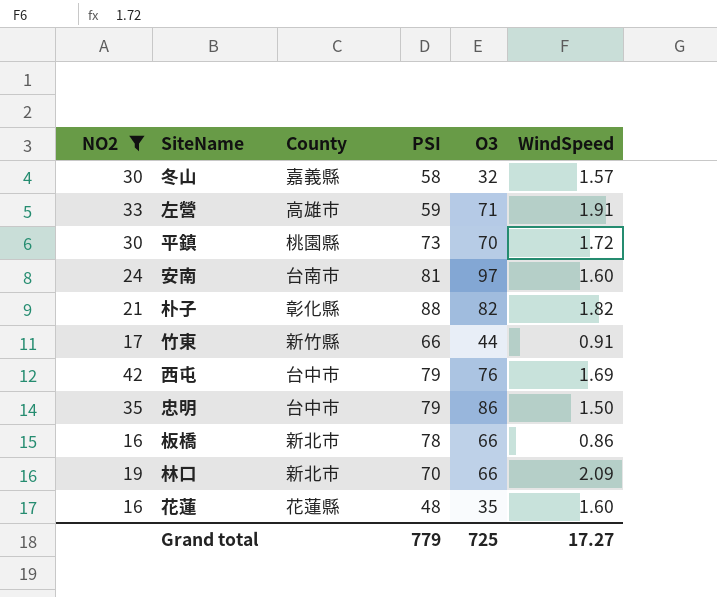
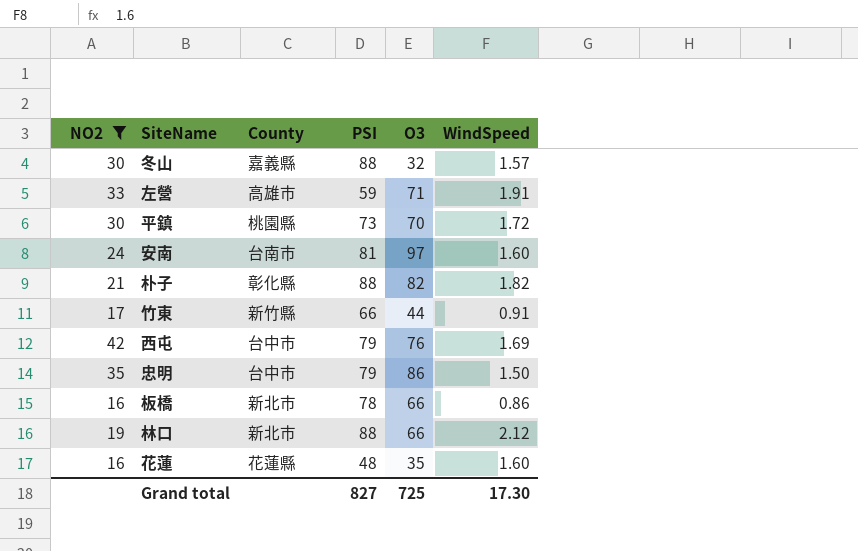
冬山 | PSI: 58 -> 88
林口 | PSI: 70 -> 88
林口 | WindSpeed: 2.09 -> 2.12
Grand total | PSI: 779 -> 827
Grand total | WindSpeed: 17.27 -> 17.30

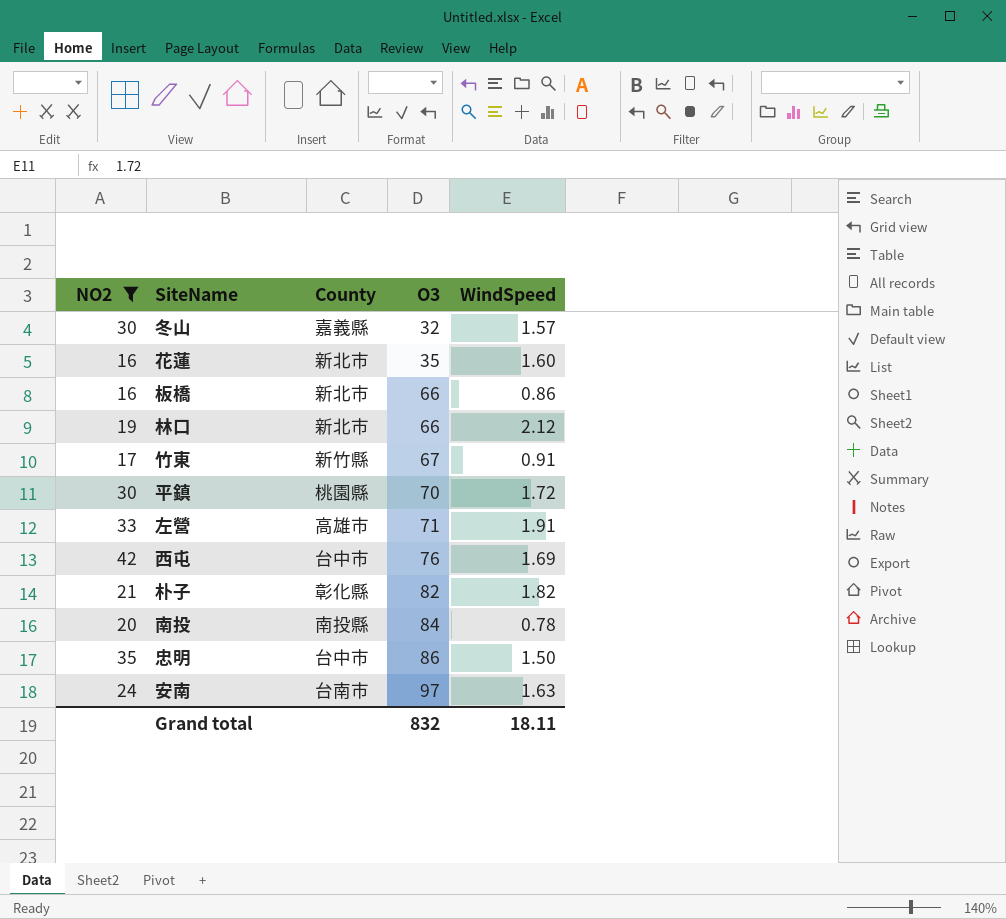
row order: none -> O3 ascending
column PSI | position: 4 -> none
花蓮 | County: 花蓮縣 -> 新北市
竹東 | O3: 44 -> 67
row 南投: none -> 20 | 南投縣 | 84 | 0.78
安南 | WindSpeed: 1.60 -> 1.63
Grand total | O3: 725 -> 832
Grand total | WindSpeed: 17.30 -> 18.11

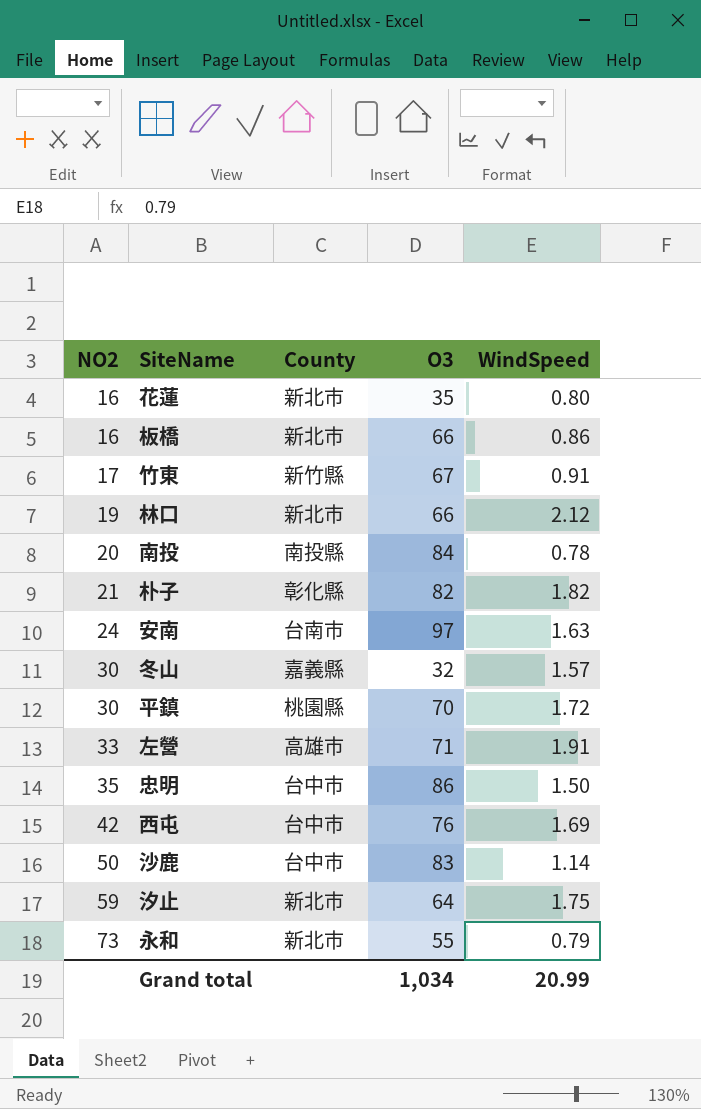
filter: NO2 <= 42 -> none
row order: O3 ascending -> NO2 ascending
花蓮 | WindSpeed: 1.60 -> 0.80
Grand total | O3: 832 -> 1,034
Grand total | WindSpeed: 18.11 -> 20.99

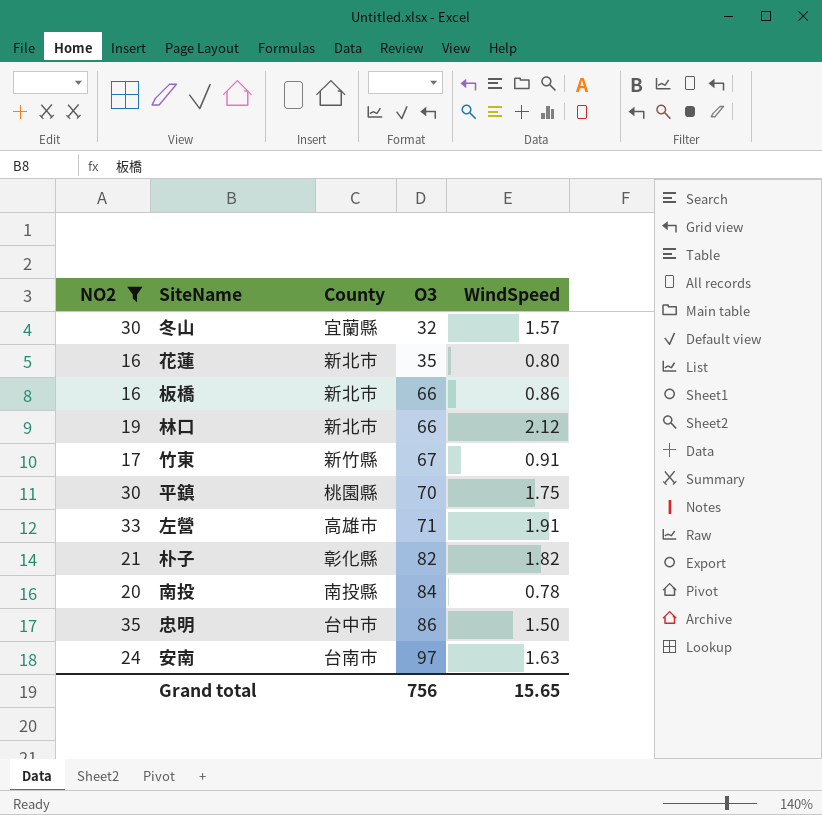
filter: none -> NO2 <= 35
row order: NO2 ascending -> O3 ascending
冬山 | County: 嘉義縣 -> 宜蘭縣
平鎮 | WindSpeed: 1.72 -> 1.75
Grand total | O3: 1,034 -> 756
Grand total | WindSpeed: 20.99 -> 15.65

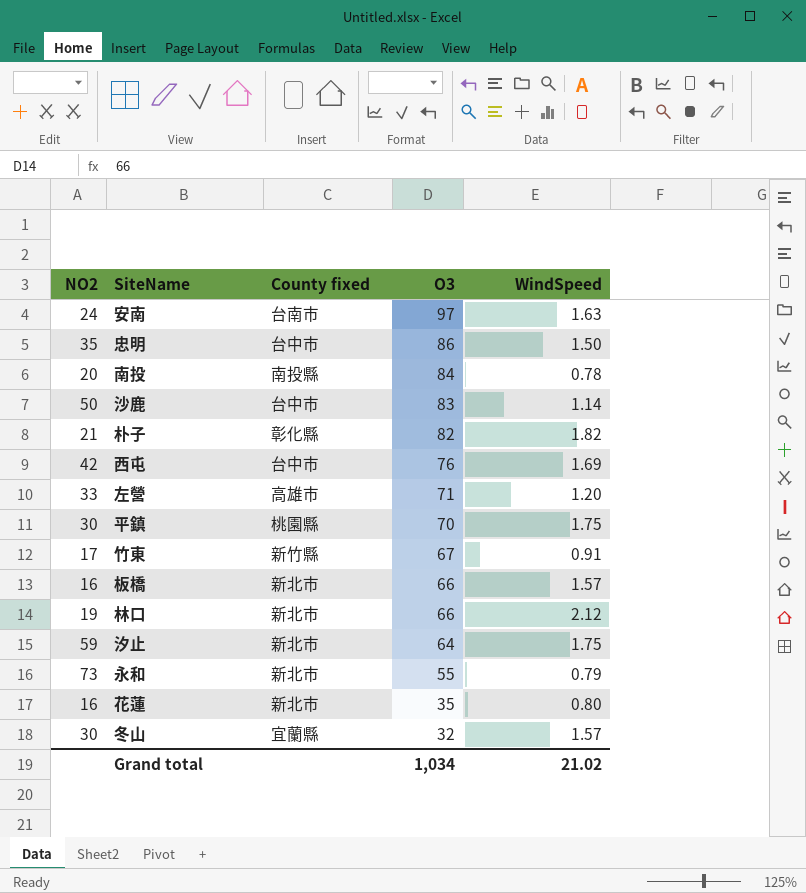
filter: NO2 <= 35 -> none
row order: O3 ascending -> O3 descending
column name: County -> County fixed
左營 | WindSpeed: 1.91 -> 1.20
板橋 | WindSpeed: 0.86 -> 1.57
Grand total | O3: 756 -> 1,034
Grand total | WindSpeed: 15.65 -> 21.02

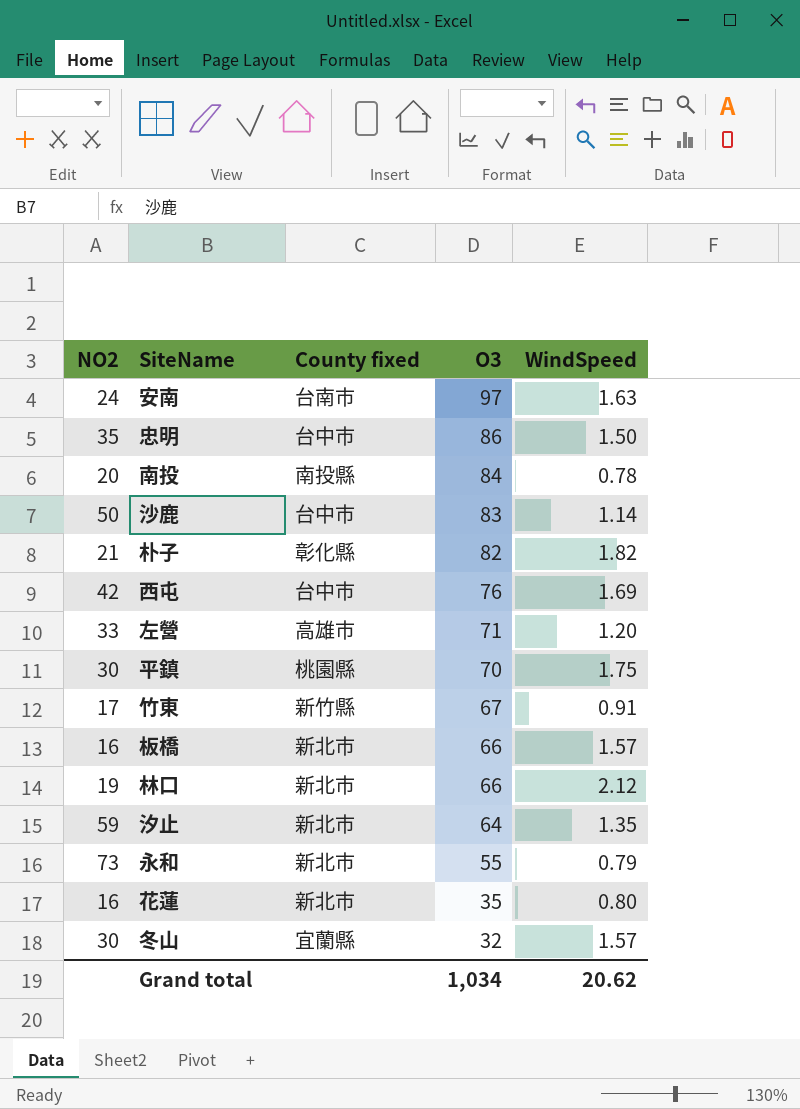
汐止 | WindSpeed: 1.75 -> 1.35
Grand total | WindSpeed: 21.02 -> 20.62

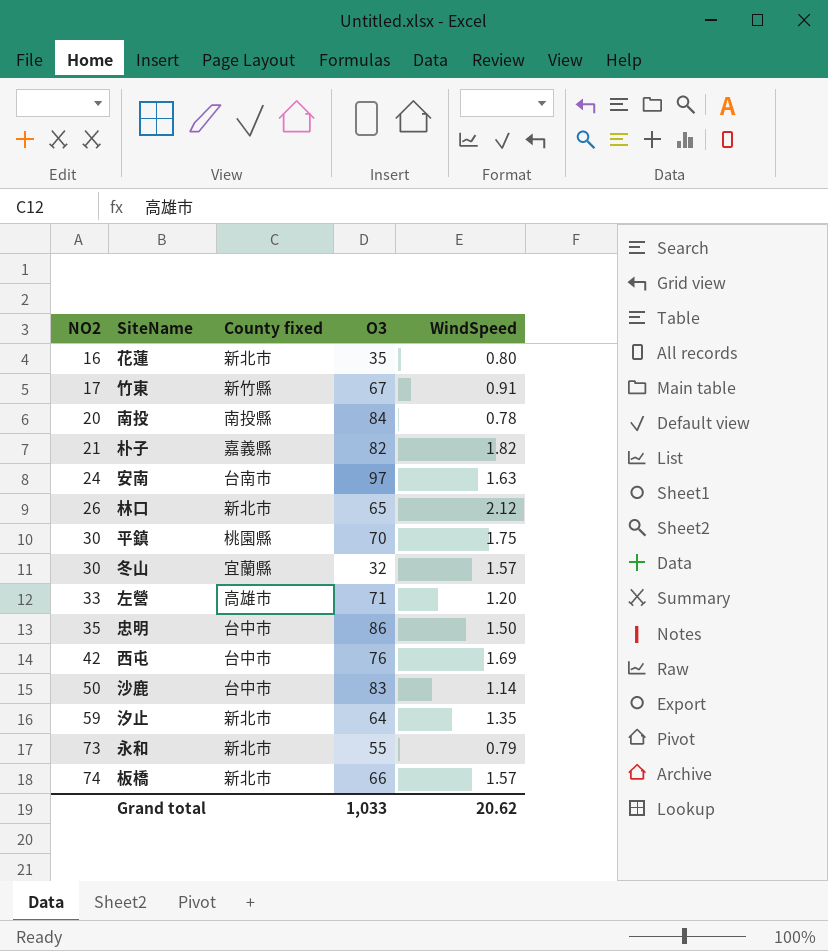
row order: O3 descending -> NO2 ascending
朴子 | County fixed: 彰化縣 -> 嘉義縣
林口 | NO2: 19 -> 26
林口 | O3: 66 -> 65
板橋 | NO2: 16 -> 74
Grand total | O3: 1,034 -> 1,033

